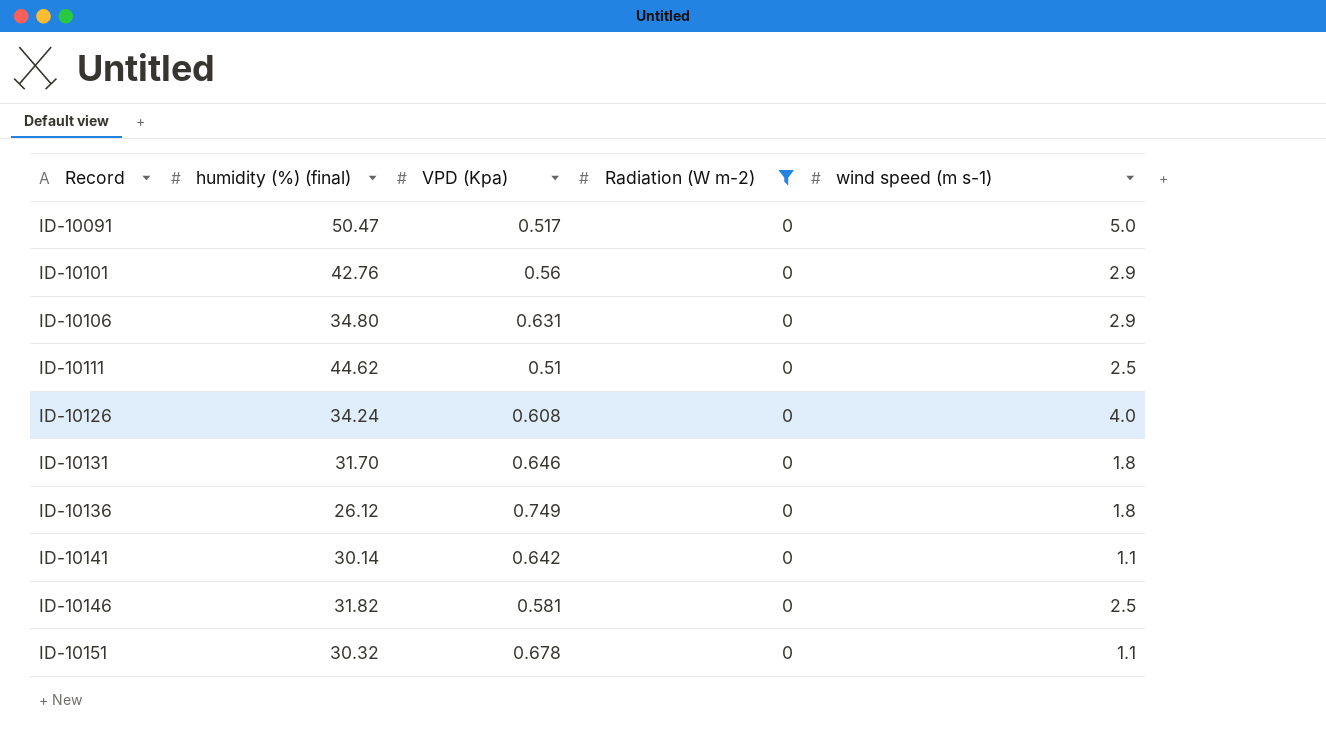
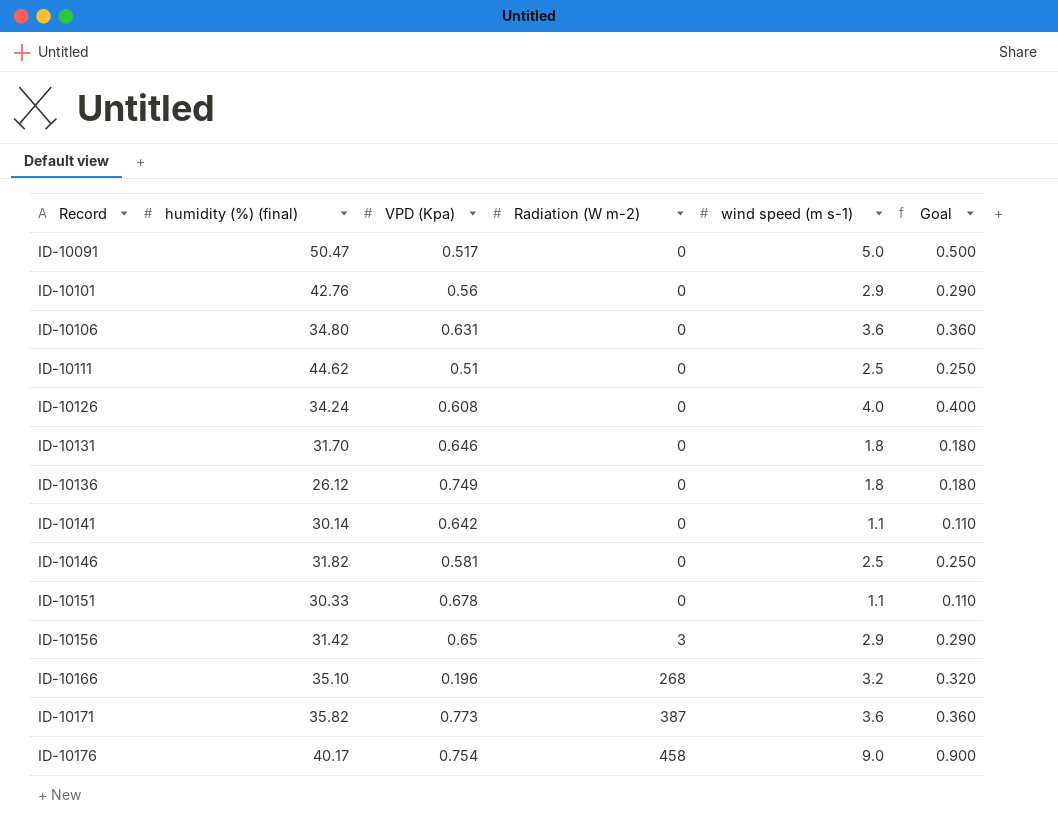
filter: Radiation (W m-2) = 0 -> none
column Goal | formula: none -> [wind speed (m s-1)] * 0.1
ID-10106 | wind speed (m s-1): 2.9 -> 3.6
ID-10151 | humidity (%) (final): 30.32 -> 30.33

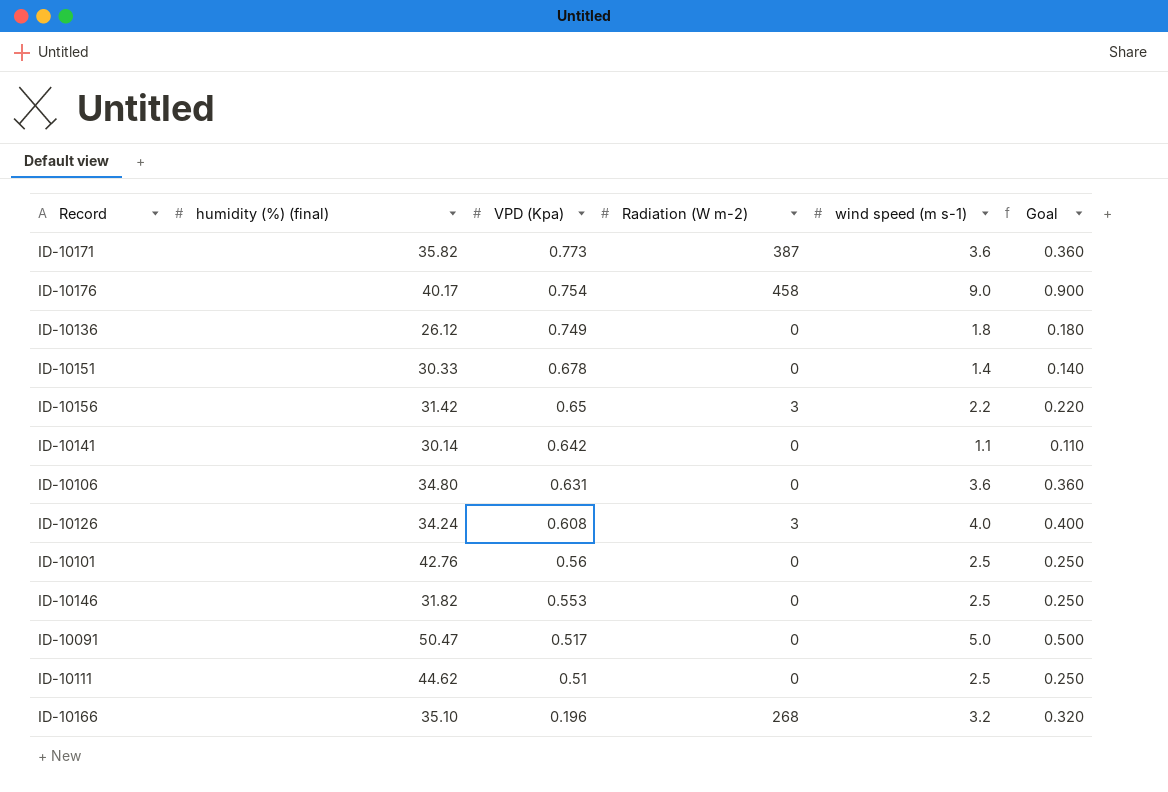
row order: Record ascending -> VPD (Kpa) descending
row ID-10131: 31.70 | 0.646 | 0 | 1.8 | 0.180 -> none
ID-10151 | wind speed (m s-1): 1.1 -> 1.4
ID-10151 | Goal: 0.110 -> 0.140
ID-10156 | wind speed (m s-1): 2.9 -> 2.2
ID-10156 | Goal: 0.290 -> 0.220
ID-10126 | Radiation (W m-2): 0 -> 3
ID-10101 | wind speed (m s-1): 2.9 -> 2.5
ID-10101 | Goal: 0.290 -> 0.250
ID-10146 | VPD (Kpa): 0.581 -> 0.553

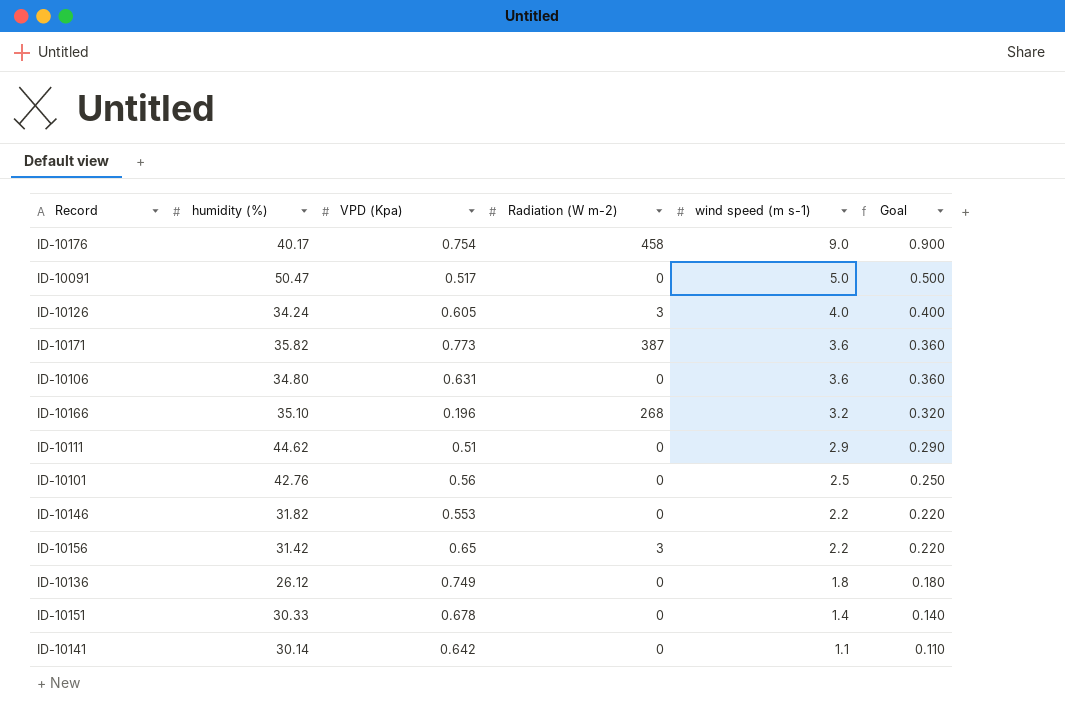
row order: VPD (Kpa) descending -> wind speed (m s-1) descending
column name: humidity (%) (final) -> humidity (%)
ID-10126 | VPD (Kpa): 0.608 -> 0.605
ID-10111 | wind speed (m s-1): 2.5 -> 2.9
ID-10111 | Goal: 0.250 -> 0.290
ID-10146 | wind speed (m s-1): 2.5 -> 2.2
ID-10146 | Goal: 0.250 -> 0.220

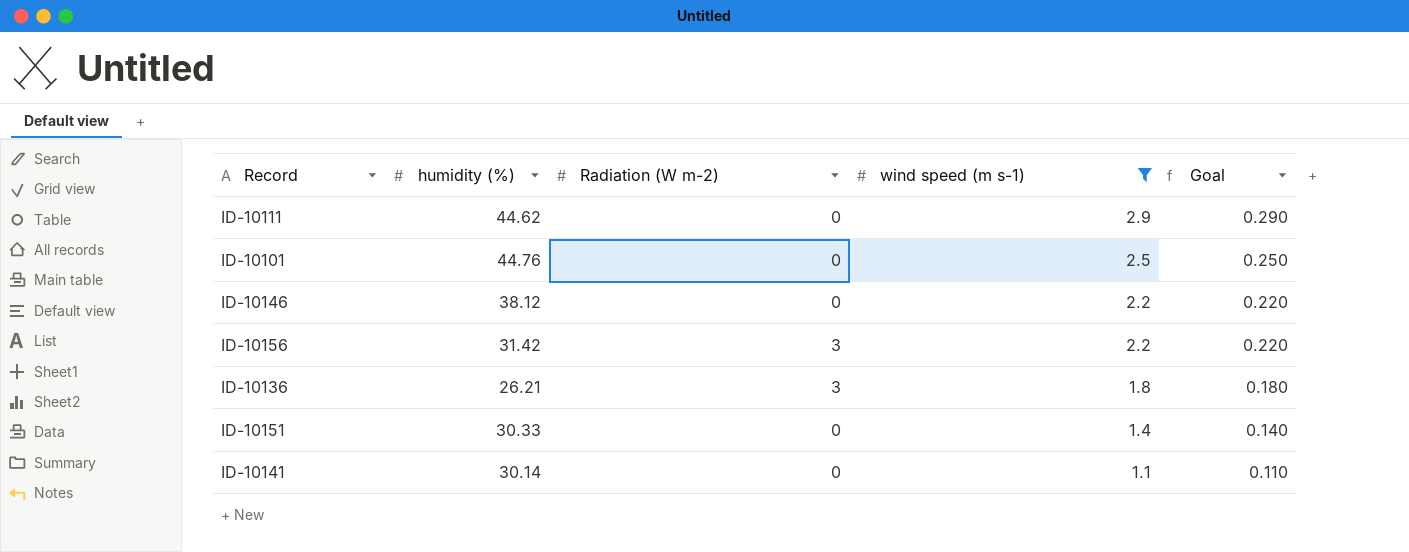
filter: none -> wind speed (m s-1) <= 2.9
column VPD (Kpa) | position: 3 -> none
ID-10101 | humidity (%): 42.76 -> 44.76
ID-10146 | humidity (%): 31.82 -> 38.12
ID-10136 | humidity (%): 26.12 -> 26.21
ID-10136 | Radiation (W m-2): 0 -> 3

